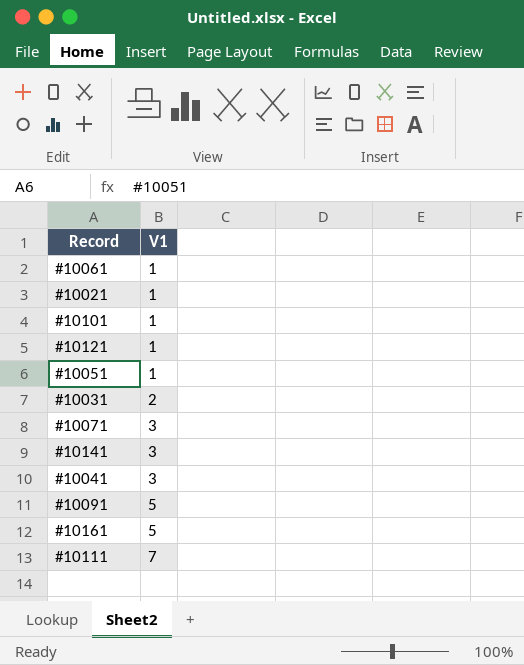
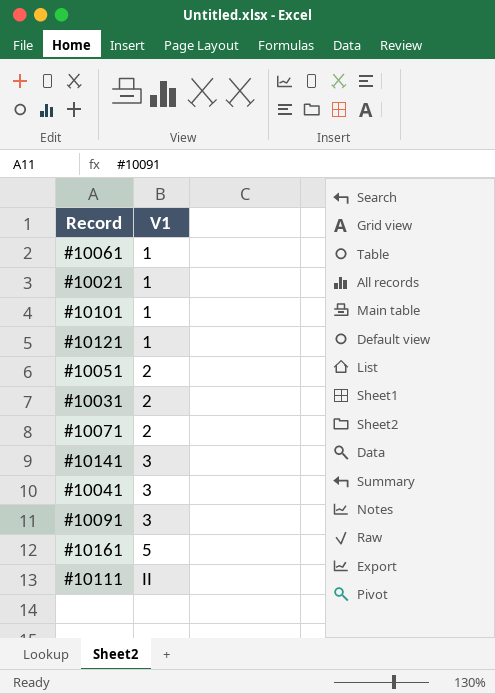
#10051 | V1: 1 -> 2
#10071 | V1: 3 -> 2
#10091 | V1: 5 -> 3
#10111 | V1: 7 -> II

